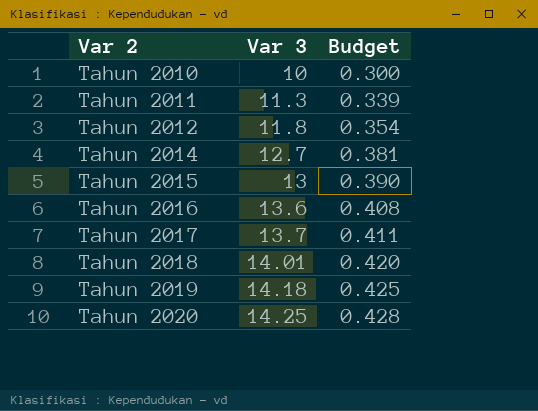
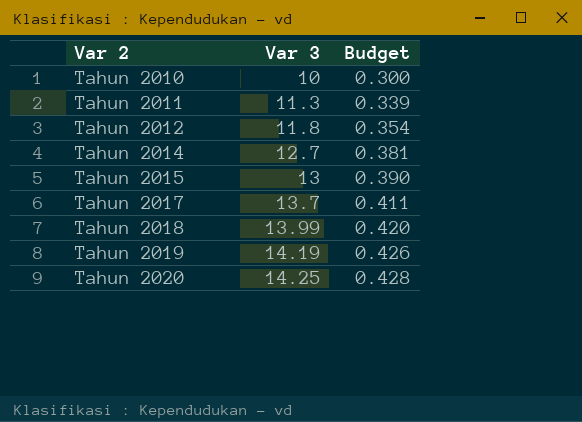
row Tahun 2016: 13.6 | 0.408 -> none
Tahun 2018 | Var 3: 14.01 -> 13.99
Tahun 2019 | Var 3: 14.18 -> 14.19
Tahun 2019 | Budget: 0.425 -> 0.426

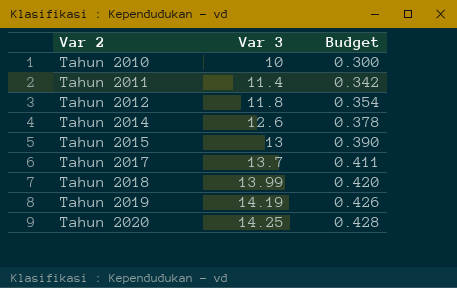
Tahun 2011 | Var 3: 11.3 -> 11.4
Tahun 2011 | Budget: 0.339 -> 0.342
Tahun 2014 | Var 3: 12.7 -> 12.6
Tahun 2014 | Budget: 0.381 -> 0.378

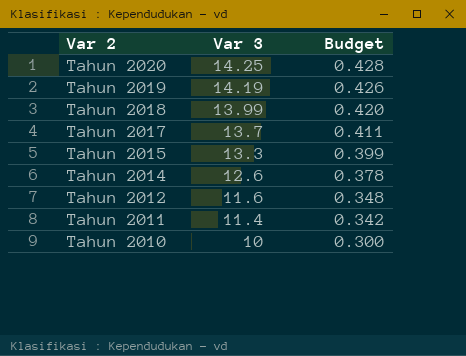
row order: Var 2 ascending -> Var 2 descending
Tahun 2015 | Var 3: 13 -> 13.3
Tahun 2015 | Budget: 0.390 -> 0.399
Tahun 2012 | Var 3: 11.8 -> 11.6
Tahun 2012 | Budget: 0.354 -> 0.348

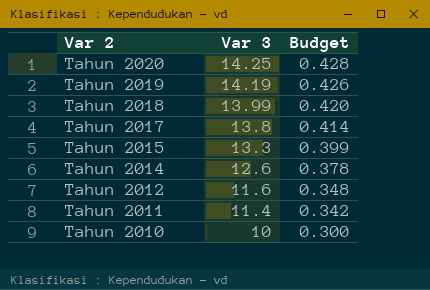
Tahun 2017 | Var 3: 13.7 -> 13.8
Tahun 2017 | Budget: 0.411 -> 0.414

